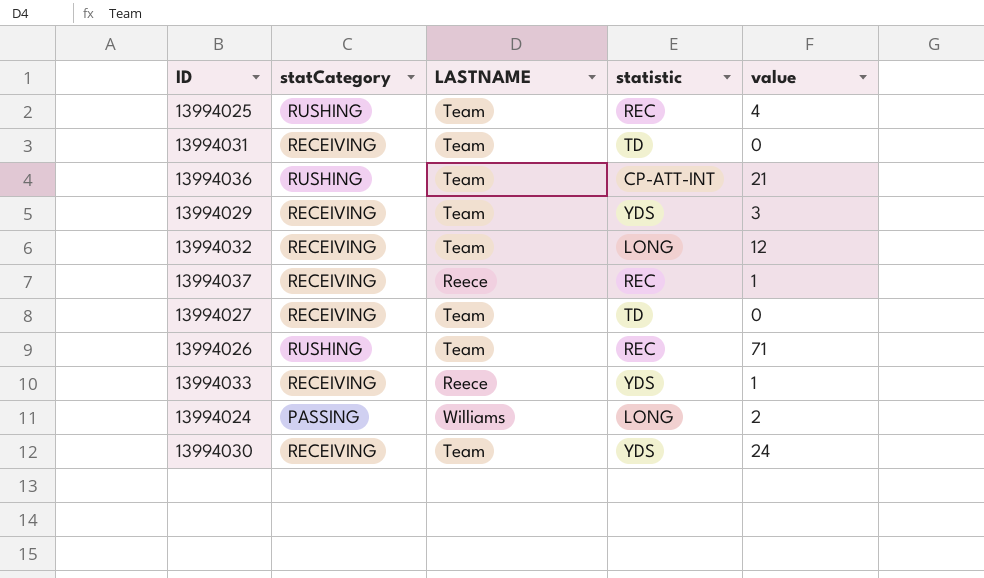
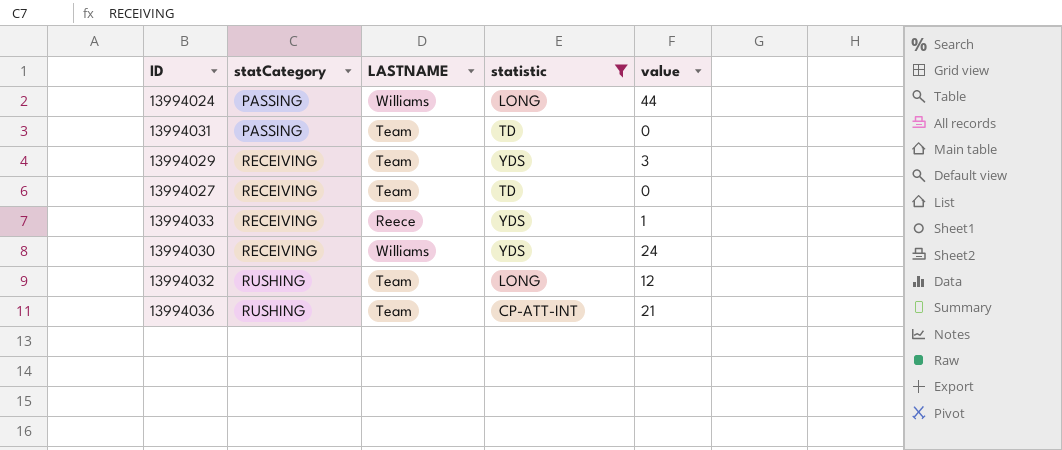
filter: none -> statistic != REC
row order: none -> statCategory ascending
13994024 | value: 2 -> 44
13994031 | statCategory: RECEIVING -> PASSING
13994030 | LASTNAME: Team -> Williams
13994032 | statCategory: RECEIVING -> RUSHING

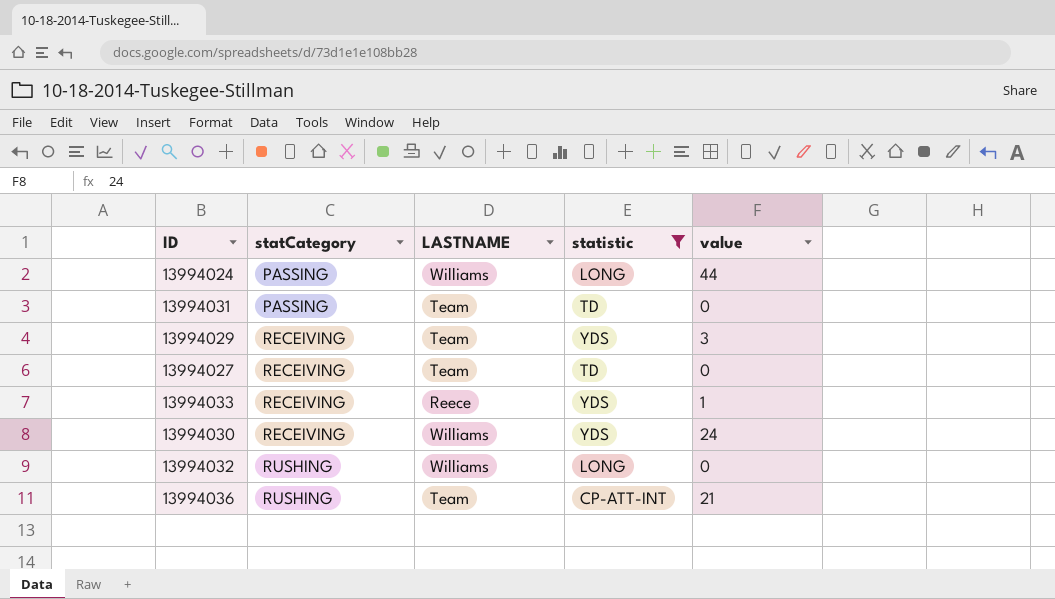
13994032 | LASTNAME: Team -> Williams
13994032 | value: 12 -> 0

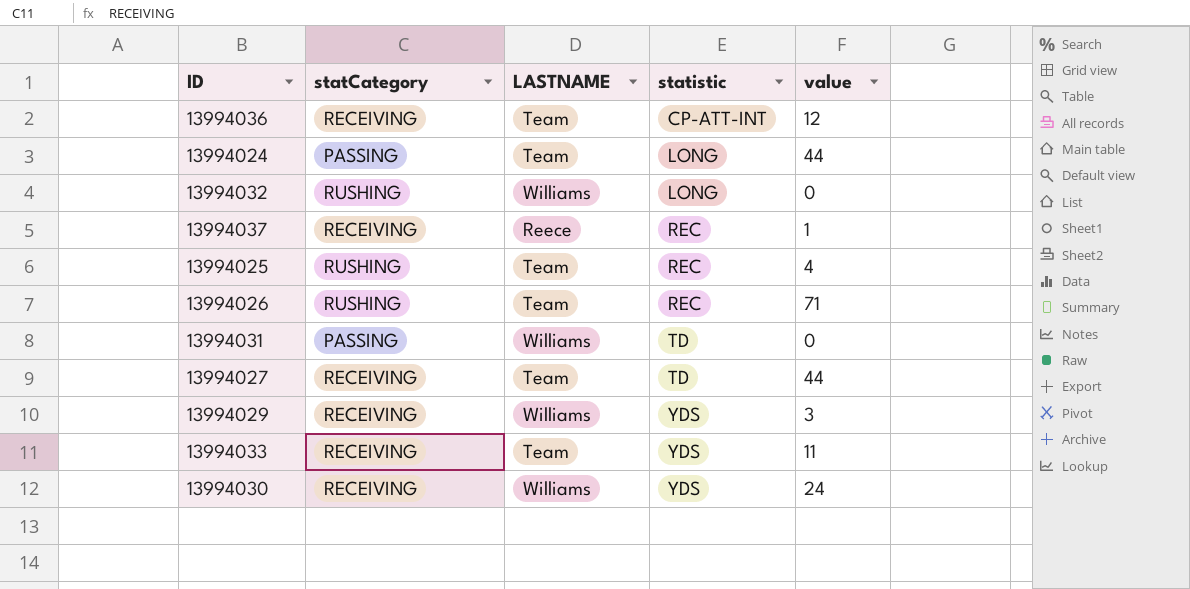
filter: statistic != REC -> none
row order: statCategory ascending -> statistic ascending
13994036 | statCategory: RUSHING -> RECEIVING
13994036 | value: 21 -> 12
13994024 | LASTNAME: Williams -> Team
13994031 | LASTNAME: Team -> Williams
13994027 | value: 0 -> 44
13994029 | LASTNAME: Team -> Williams
13994033 | LASTNAME: Reece -> Team
13994033 | value: 1 -> 11

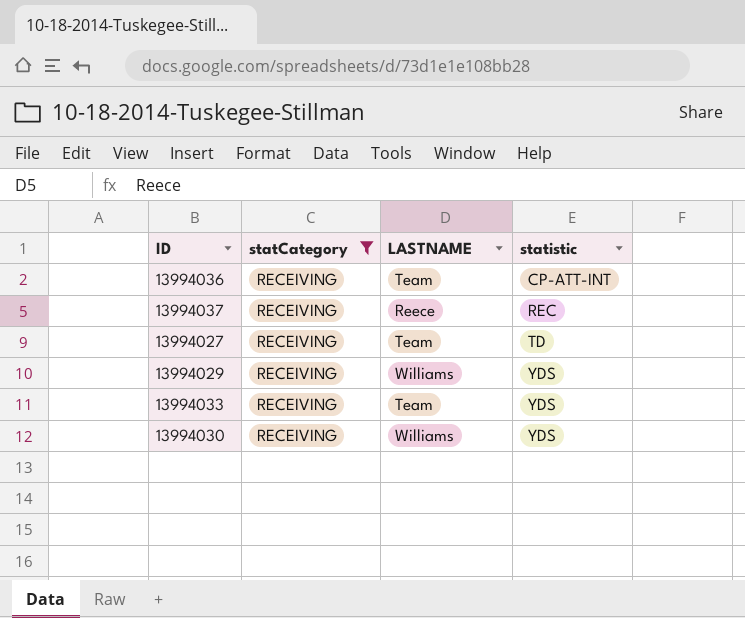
filter: none -> statCategory = RECEIVING
column value | position: 5 -> none

